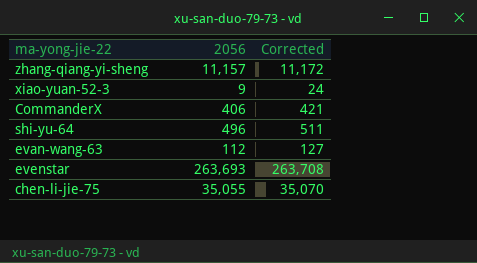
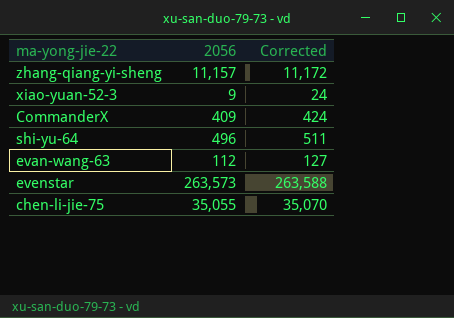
CommanderX | 2056: 406 -> 409
CommanderX | Corrected: 421 -> 424
evenstar | 2056: 263,693 -> 263,573
evenstar | Corrected: 263,708 -> 263,588

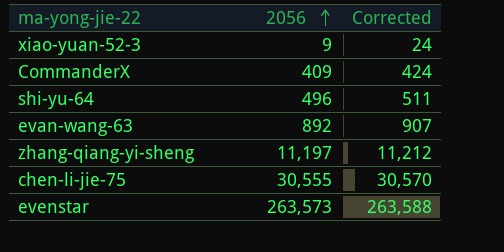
row order: none -> 2056 ascending
evan-wang-63 | 2056: 112 -> 892
evan-wang-63 | Corrected: 127 -> 907
zhang-qiang-yi-sheng | 2056: 11,157 -> 11,197
zhang-qiang-yi-sheng | Corrected: 11,172 -> 11,212
chen-li-jie-75 | 2056: 35,055 -> 30,555
chen-li-jie-75 | Corrected: 35,070 -> 30,570

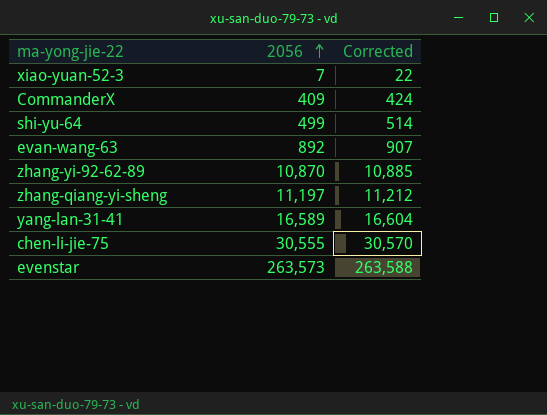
xiao-yuan-52-3 | 2056: 9 -> 7
xiao-yuan-52-3 | Corrected: 24 -> 22
shi-yu-64 | 2056: 496 -> 499
shi-yu-64 | Corrected: 511 -> 514
row zhang-yi-92-62-89: none -> 10,870 | 10,885
row yang-lan-31-41: none -> 16,589 | 16,604

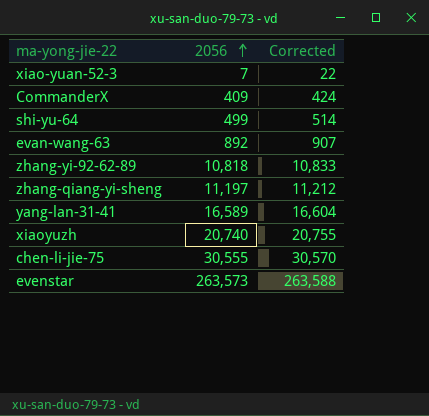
zhang-yi-92-62-89 | 2056: 10,870 -> 10,818
zhang-yi-92-62-89 | Corrected: 10,885 -> 10,833
row xiaoyuzh: none -> 20,740 | 20,755

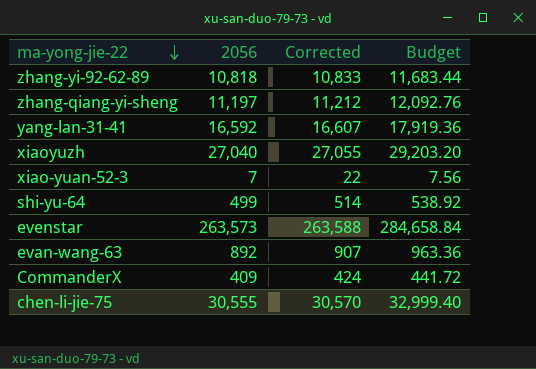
row order: 2056 ascending -> ma-yong-jie-22 descending
column Budget | formula: none -> [2056] * 1.08
yang-lan-31-41 | 2056: 16,589 -> 16,592
yang-lan-31-41 | Corrected: 16,604 -> 16,607
xiaoyuzh | 2056: 20,740 -> 27,040
xiaoyuzh | Corrected: 20,755 -> 27,055

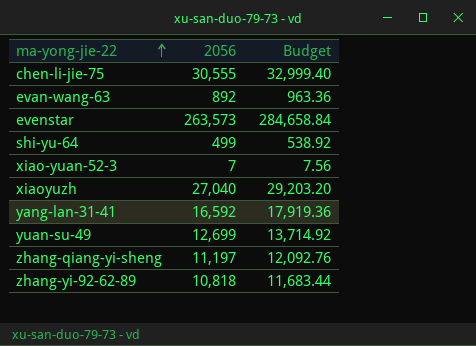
row order: ma-yong-jie-22 descending -> ma-yong-jie-22 ascending
column Corrected | formula: [2056] + 15 -> none
row CommanderX: 409 | 424 | 441.72 -> none
row yuan-su-49: none -> 12,699 | 13,714.92

